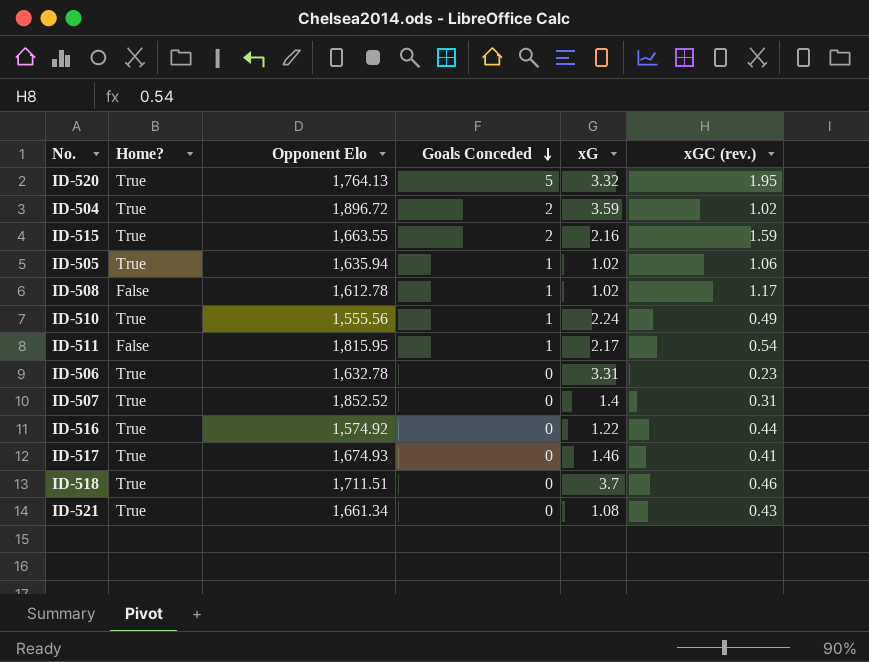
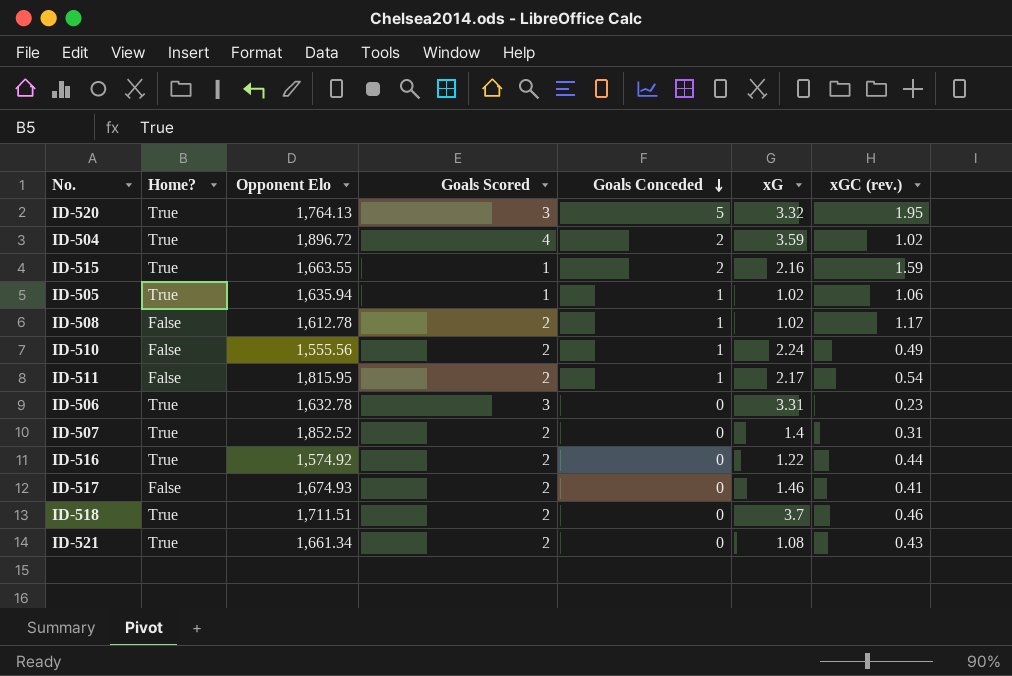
column Goals Scored | position: none -> 4
ID-510 | Home?: True -> False
ID-517 | Home?: True -> False

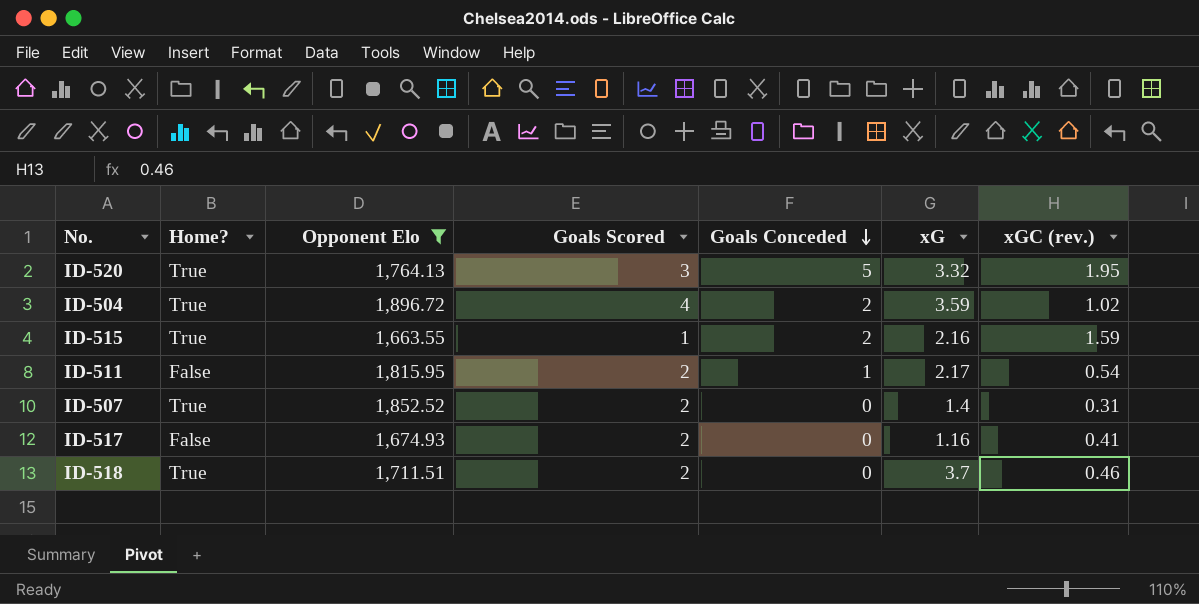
filter: none -> Opponent Elo >= 1,663.55
ID-517 | xG: 1.46 -> 1.16

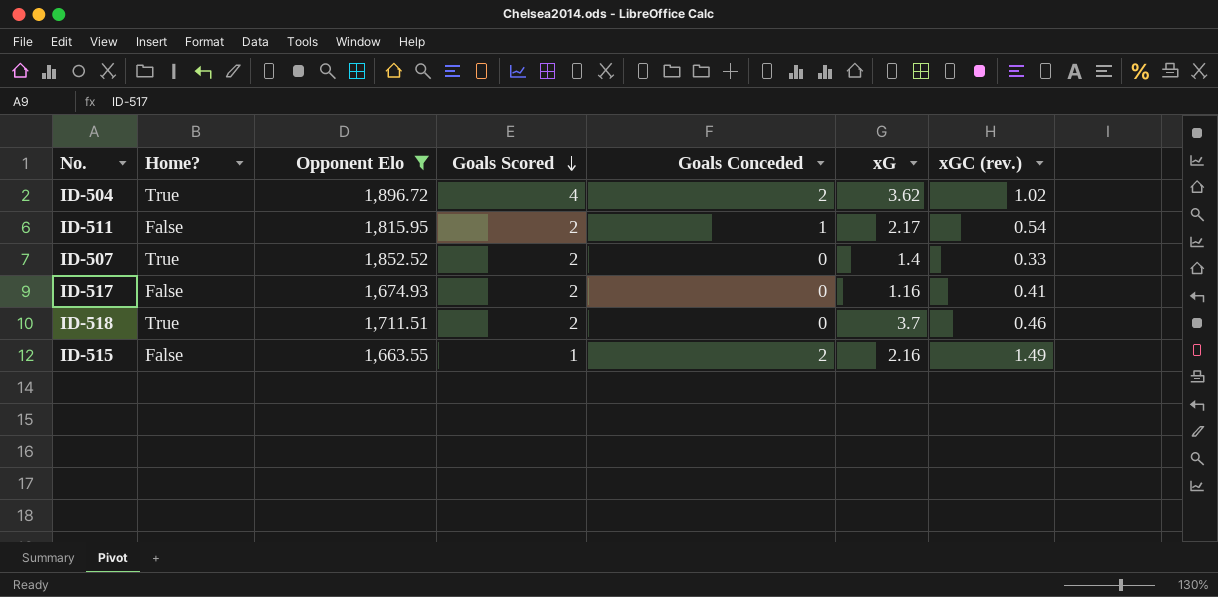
row order: Goals Conceded descending -> Goals Scored descending
row ID-520: True | 1,764.13 | 3 | 5 | 3.32 | 1.95 -> none
ID-504 | xG: 3.59 -> 3.62
ID-507 | xGC (rev.): 0.31 -> 0.33
ID-515 | Home?: True -> False
ID-515 | xGC (rev.): 1.59 -> 1.49

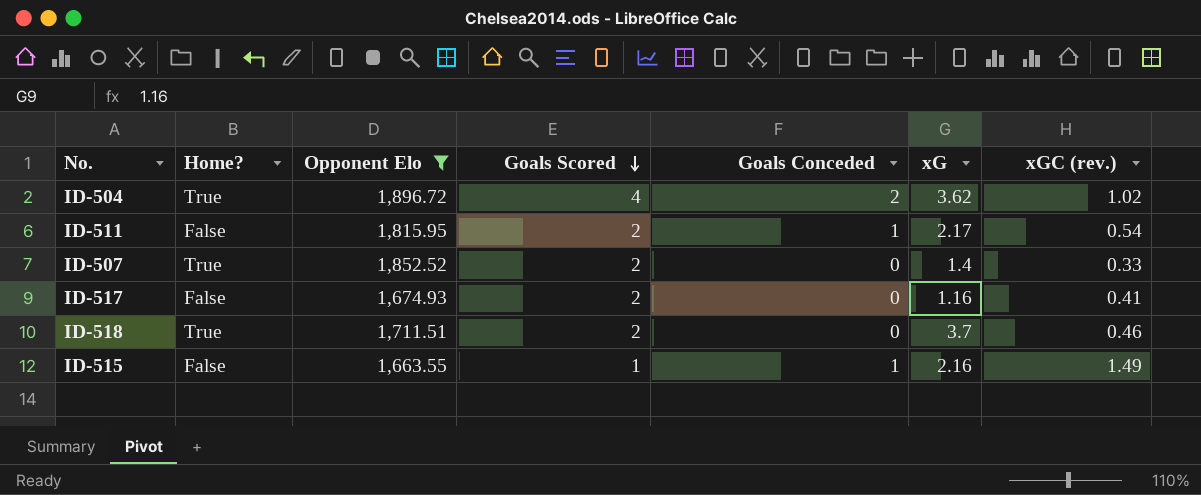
ID-515 | Goals Conceded: 2 -> 1

